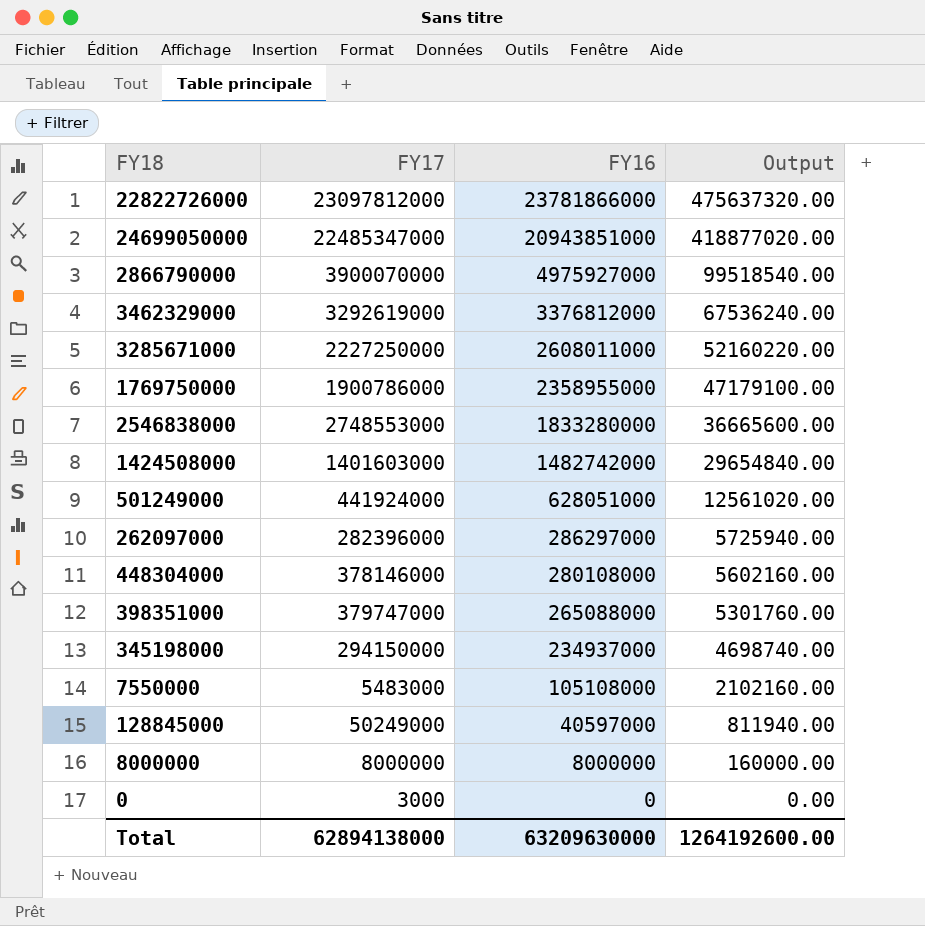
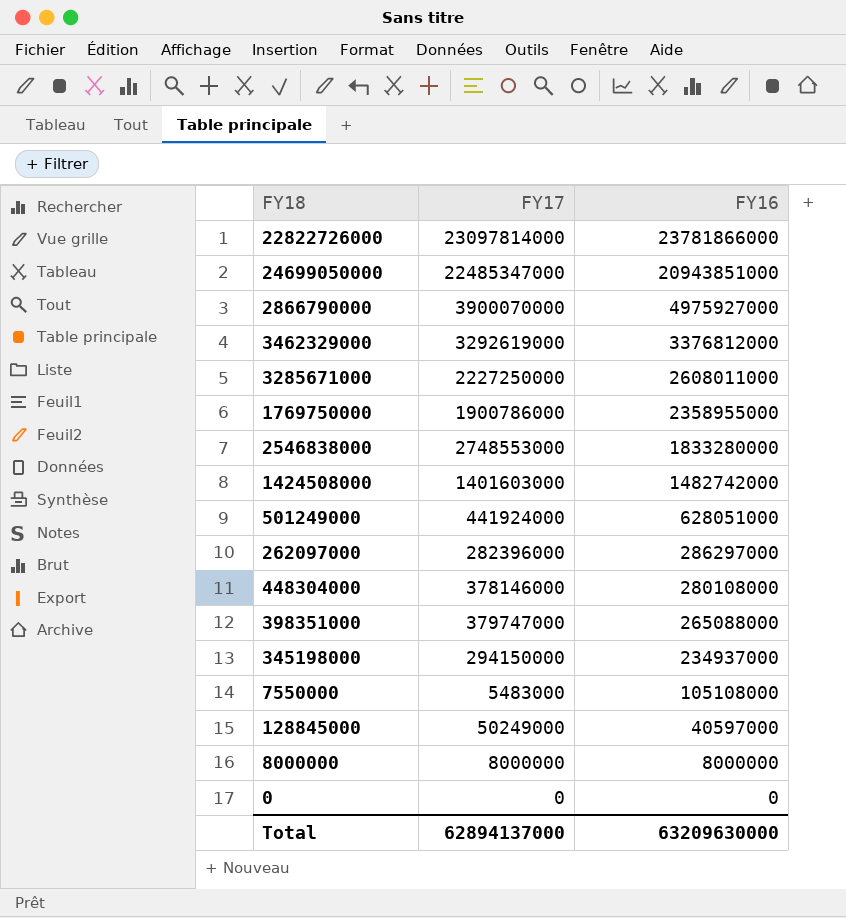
column Output | formula: [FY16] * 0.02 -> none
22822726000 | FY17: 23097812000 -> 23097814000
0 | FY17: 3000 -> 0
Total | FY17: 62894138000 -> 62894137000

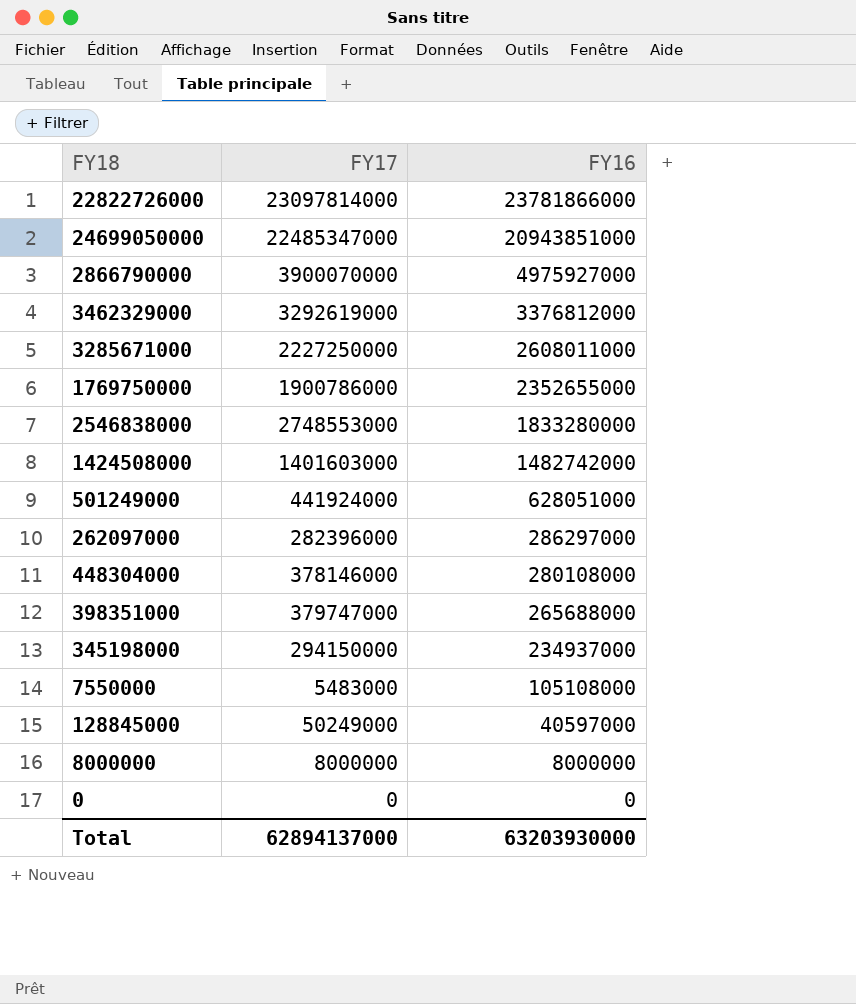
1769750000 | FY16: 2358955000 -> 2352655000
398351000 | FY16: 265088000 -> 265688000
Total | FY16: 63209630000 -> 63203930000

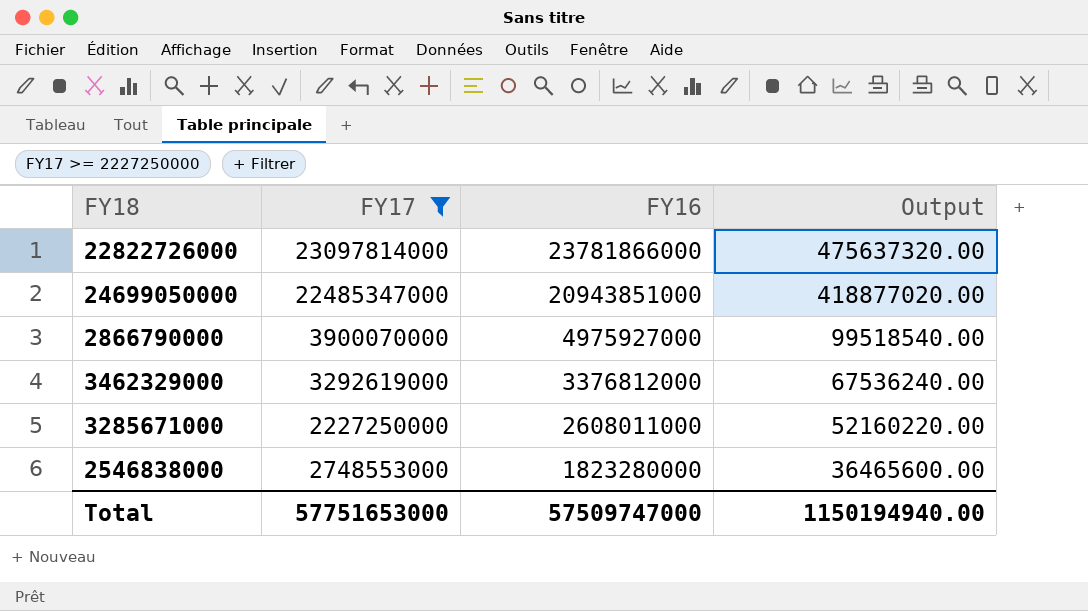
filter: none -> FY17 >= 2227250000
column Output | formula: none -> [FY16] * 0.02
2546838000 | FY16: 1833280000 -> 1823280000
Total | FY17: 62894137000 -> 57751653000
Total | FY16: 63203930000 -> 57509747000

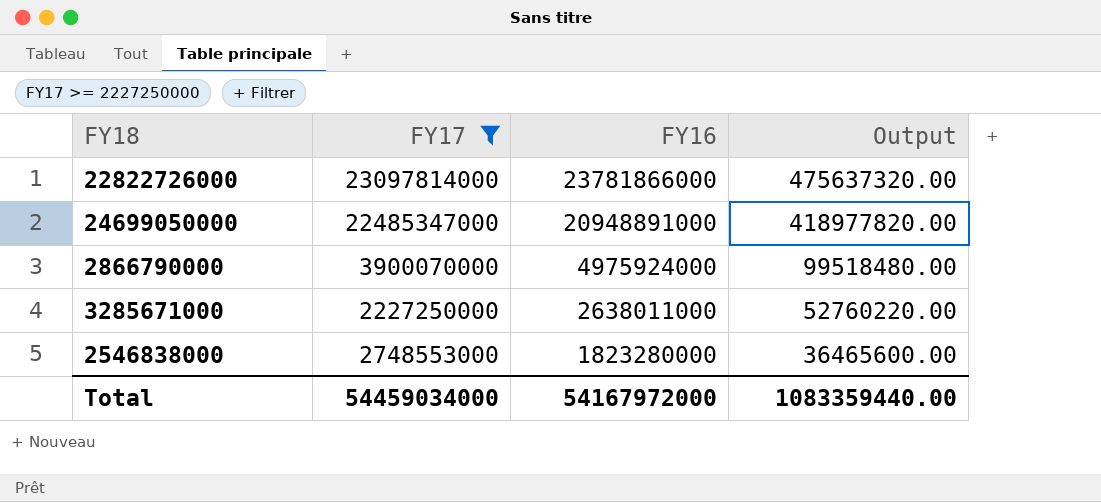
row 3462329000: 3292619000 | 3376812000 | 67536240.00 -> none
24699050000 | FY16: 20943851000 -> 20948891000
24699050000 | Output: 418877020.00 -> 418977820.00
2866790000 | FY16: 4975927000 -> 4975924000
2866790000 | Output: 99518540.00 -> 99518480.00
3285671000 | FY16: 2608011000 -> 2638011000
3285671000 | Output: 52160220.00 -> 52760220.00
Total | FY17: 57751653000 -> 54459034000
Total | FY16: 57509747000 -> 54167972000
Total | Output: 1150194940.00 -> 1083359440.00

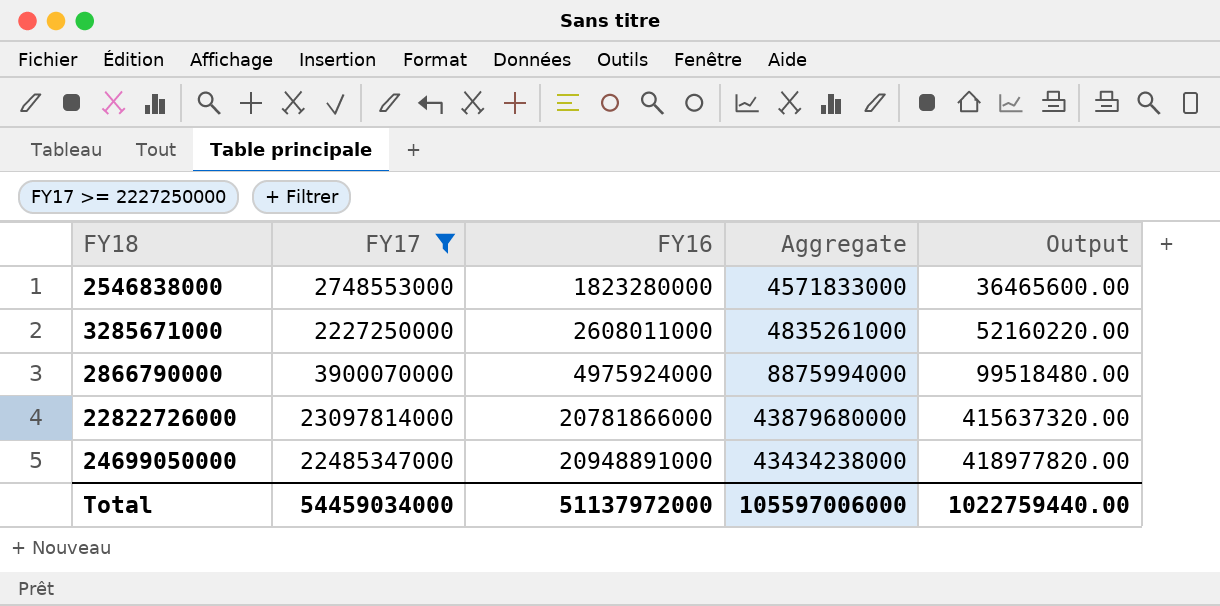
row order: FY16 descending -> FY16 ascending
column Aggregate | formula: none -> [FY17] + [FY16]
3285671000 | FY16: 2638011000 -> 2608011000
3285671000 | Output: 52760220.00 -> 52160220.00
22822726000 | FY16: 23781866000 -> 20781866000
22822726000 | Output: 475637320.00 -> 415637320.00
Total | FY16: 54167972000 -> 51137972000
Total | Output: 1083359440.00 -> 1022759440.00

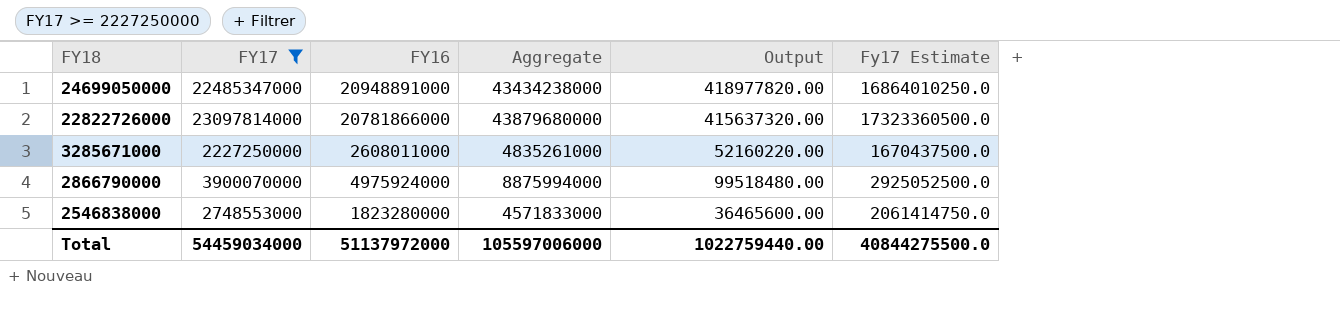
row order: FY16 ascending -> FY18 descending
column Fy17 Estimate | formula: none -> [FY17] * 0.75

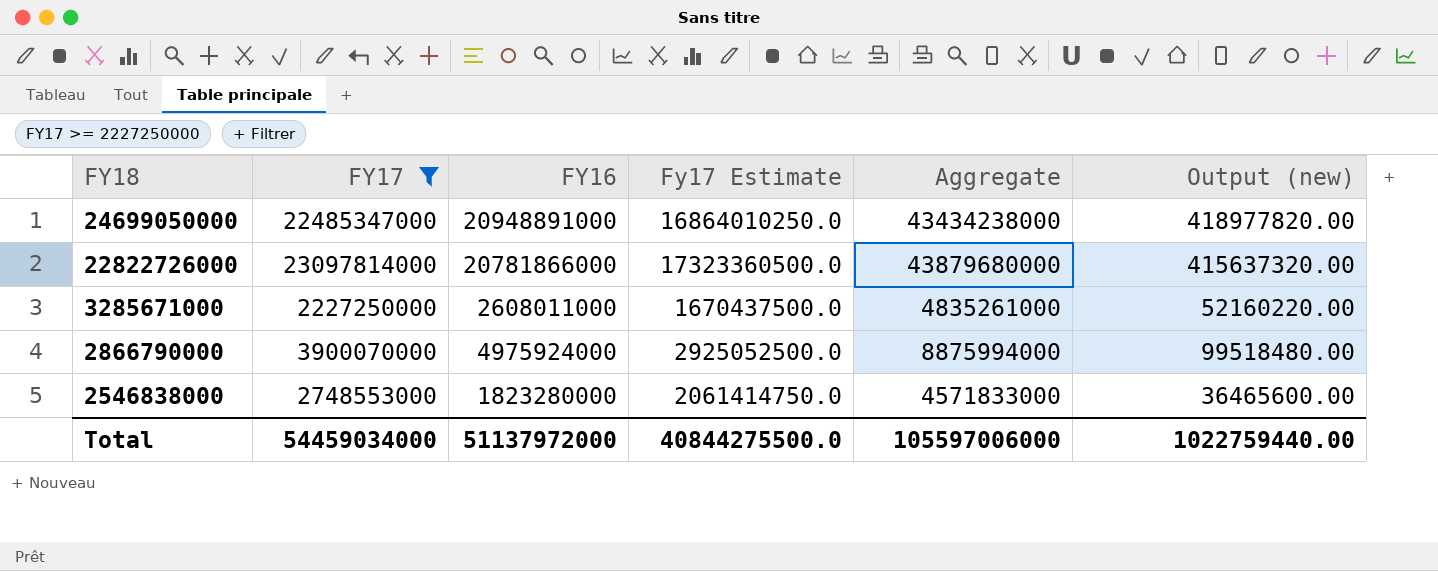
column Fy17 Estimate | position: 6 -> 4
column name: Output -> Output (new)

